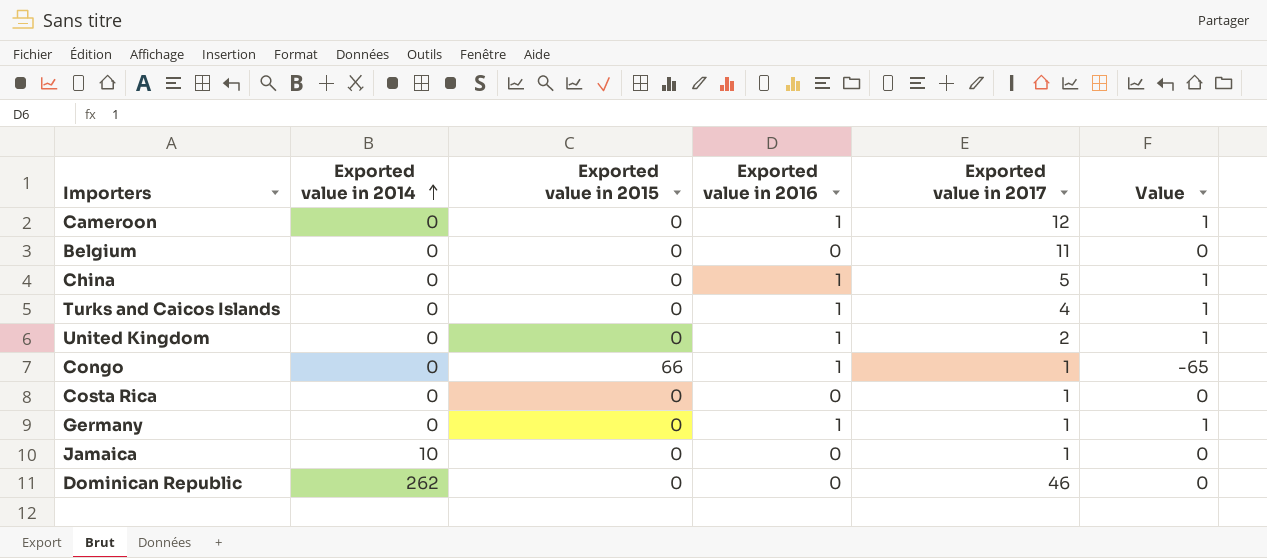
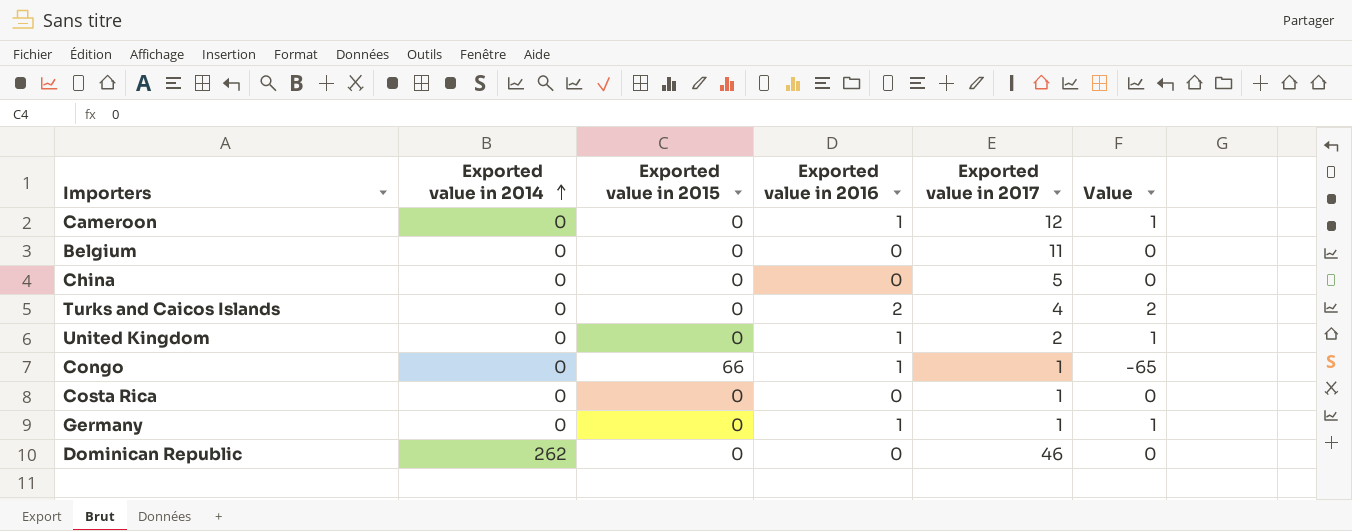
row Jamaica: 10 | 0 | 0 | 1 | 0 -> none
China | Exported value in 2016: 1 -> 0
China | Value: 1 -> 0
Turks and Caicos Islands | Exported value in 2016: 1 -> 2
Turks and Caicos Islands | Value: 1 -> 2

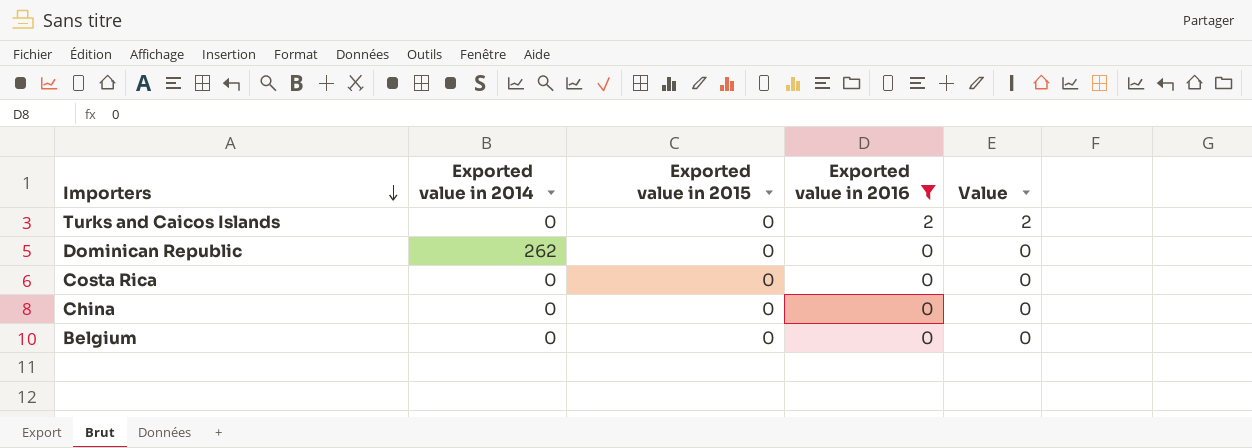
filter: none -> Exported value in 2016 != 1
row order: Exported value in 2014 ascending -> Importers descending
column Exported value in 2017 | position: 5 -> none

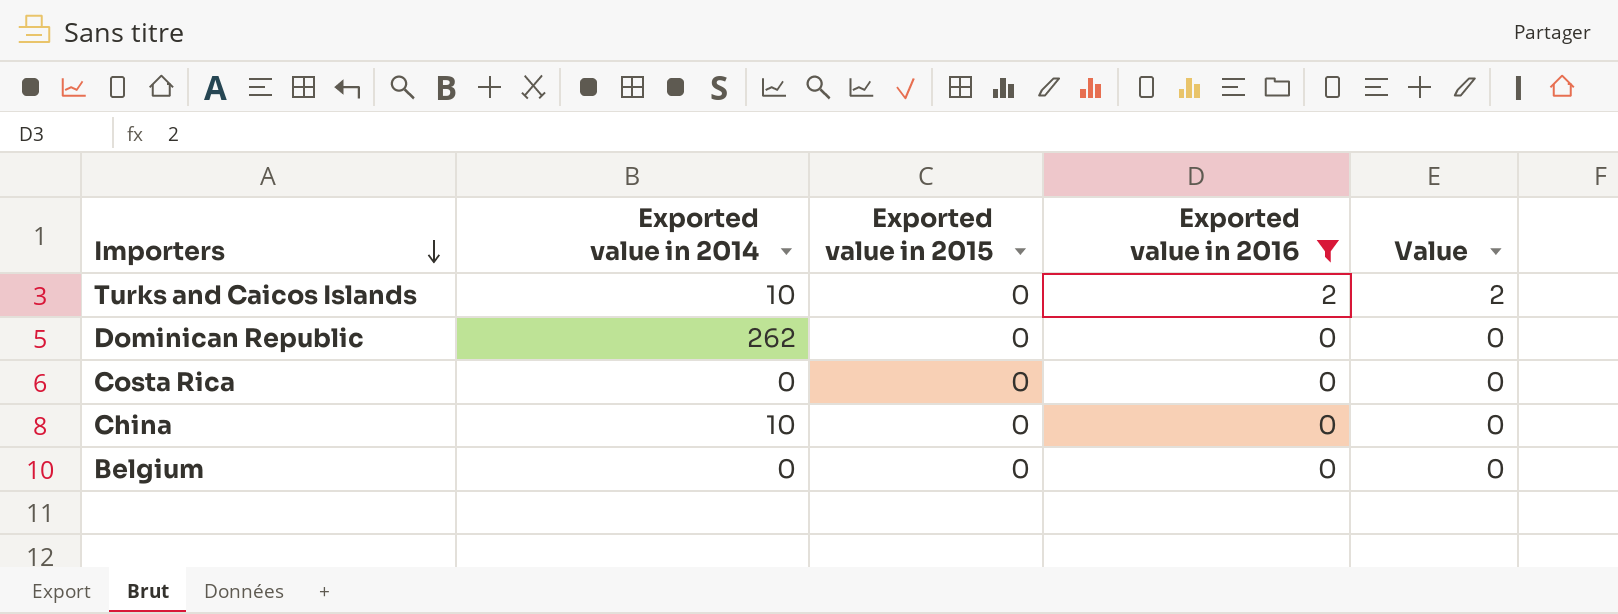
Turks and Caicos Islands | Exported value in 2014: 0 -> 10
China | Exported value in 2014: 0 -> 10

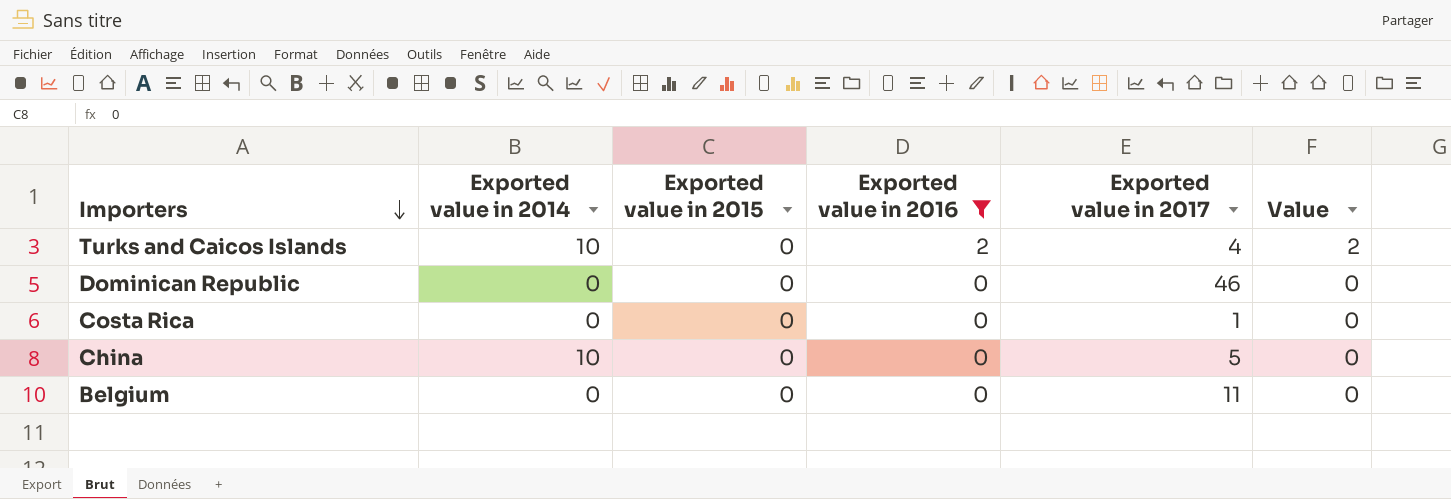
column Exported value in 2017 | position: none -> 5
Dominican Republic | Exported value in 2014: 262 -> 0

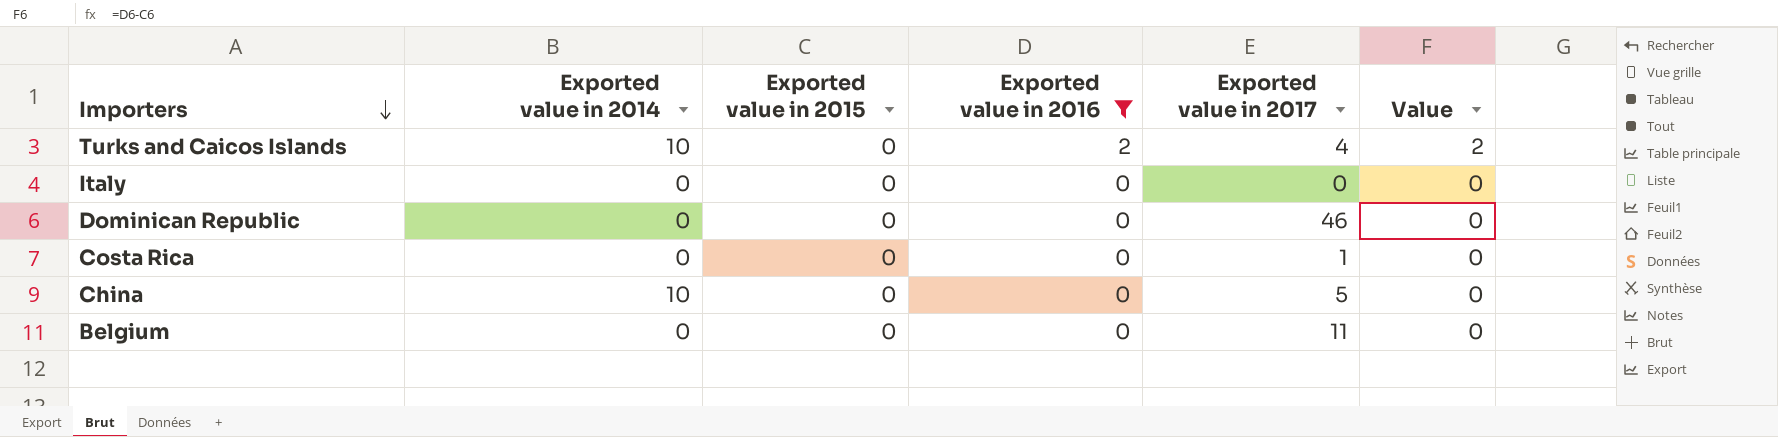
row Italy: none -> 0 | 0 | 0 | 0 | 0

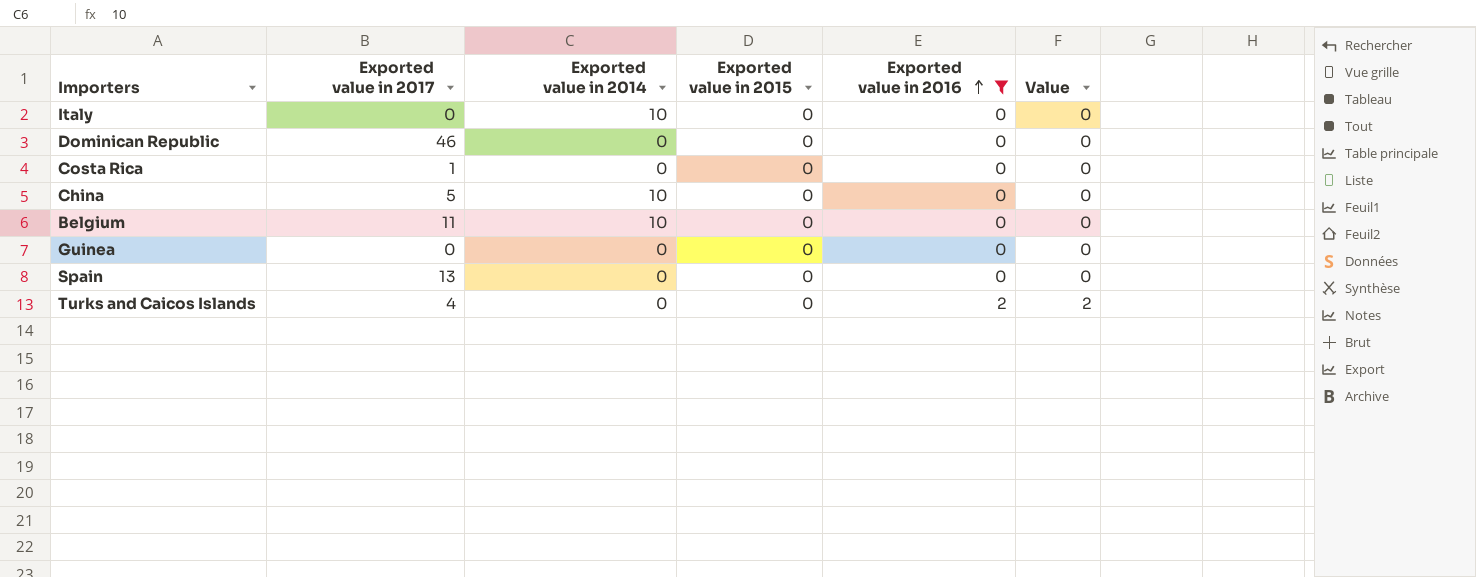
row order: Importers descending -> Exported value in 2016 ascending
column Exported value in 2017 | position: 5 -> 2
Italy | Exported value in 2014: 0 -> 10
Belgium | Exported value in 2014: 0 -> 10
row Guinea: none -> 0 | 0 | 0 | 0 | 0
row Spain: none -> 13 | 0 | 0 | 0 | 0
Turks and Caicos Islands | Exported value in 2014: 10 -> 0

